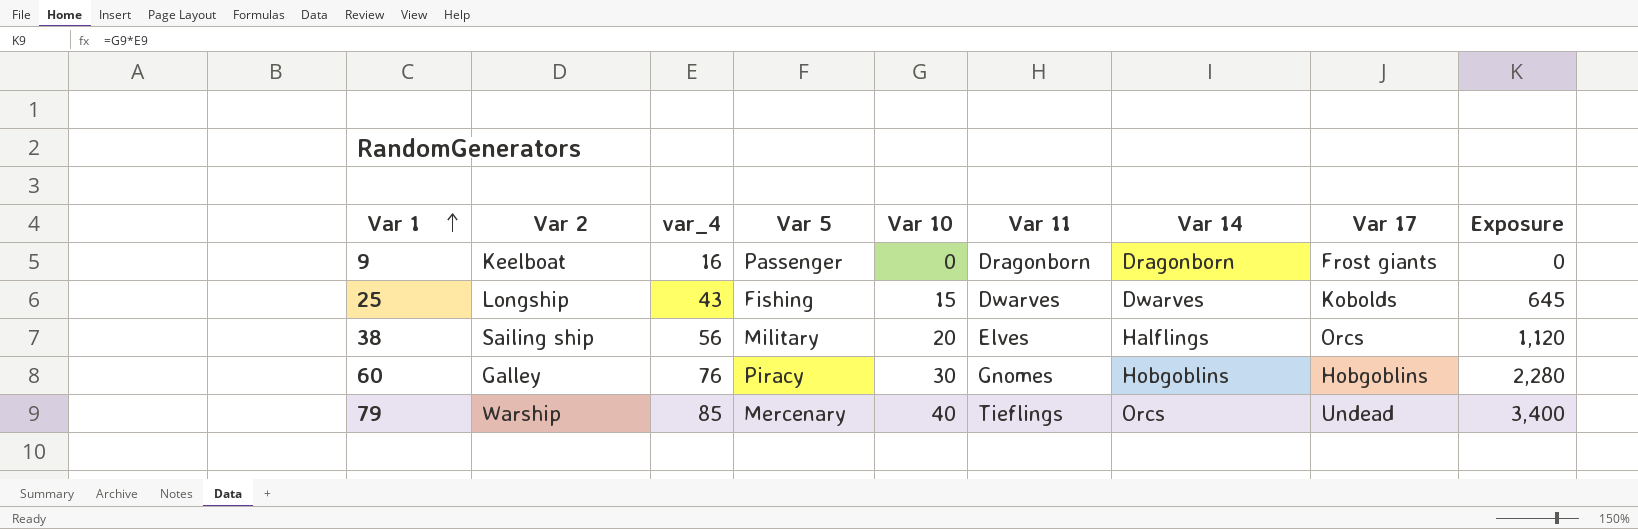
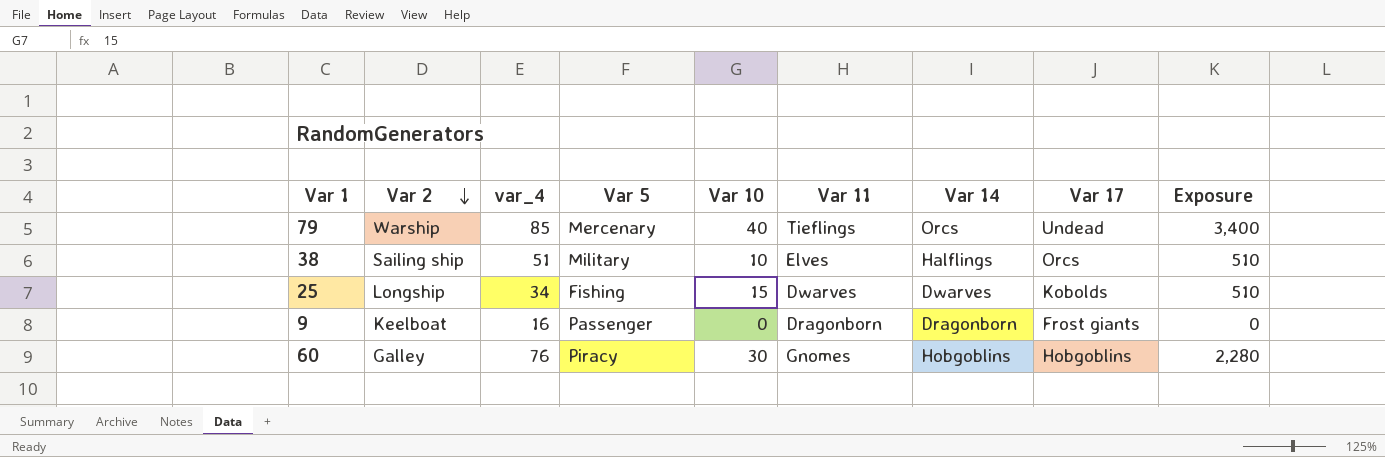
row order: Var 1 ascending -> Var 2 descending
38 | var_4: 56 -> 51
38 | Var 10: 20 -> 10
38 | Exposure: 1,120 -> 510
25 | var_4: 43 -> 34
25 | Exposure: 645 -> 510

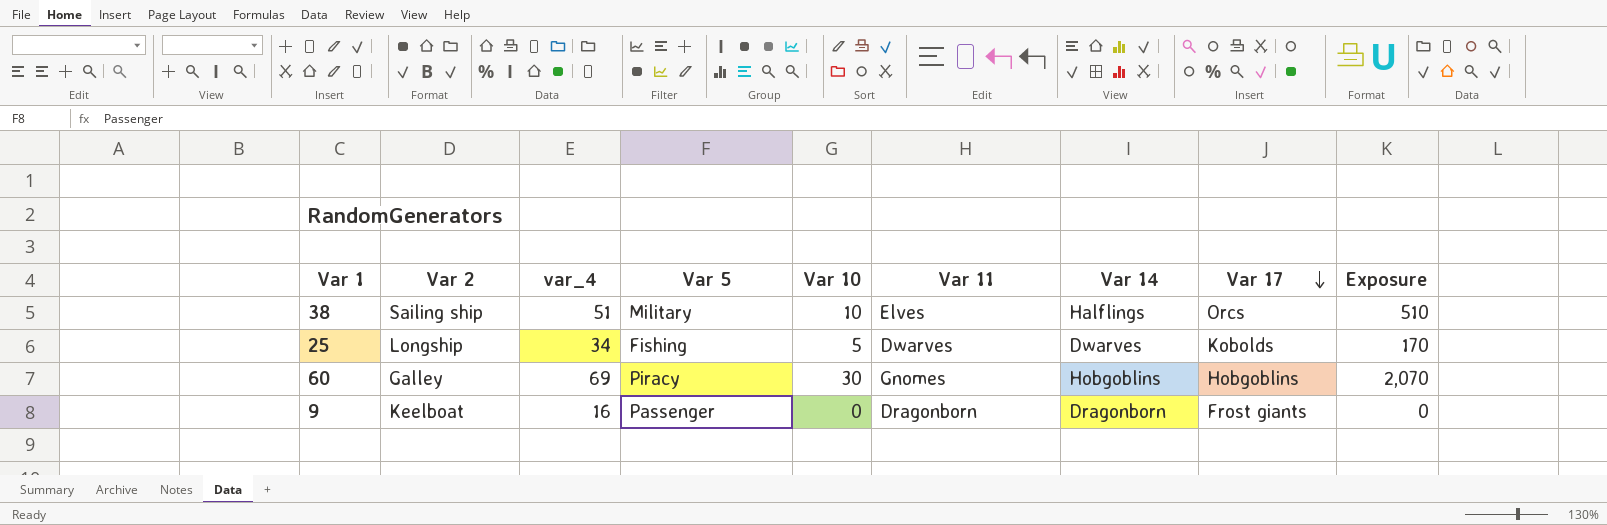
row order: Var 2 descending -> Var 17 descending
row 79: Warship | 85 | Mercenary | 40 | Tieflings | Orcs | Undead | 3,400 -> none
25 | Var 10: 15 -> 5
25 | Exposure: 510 -> 170
60 | var_4: 76 -> 69
60 | Exposure: 2,280 -> 2,070

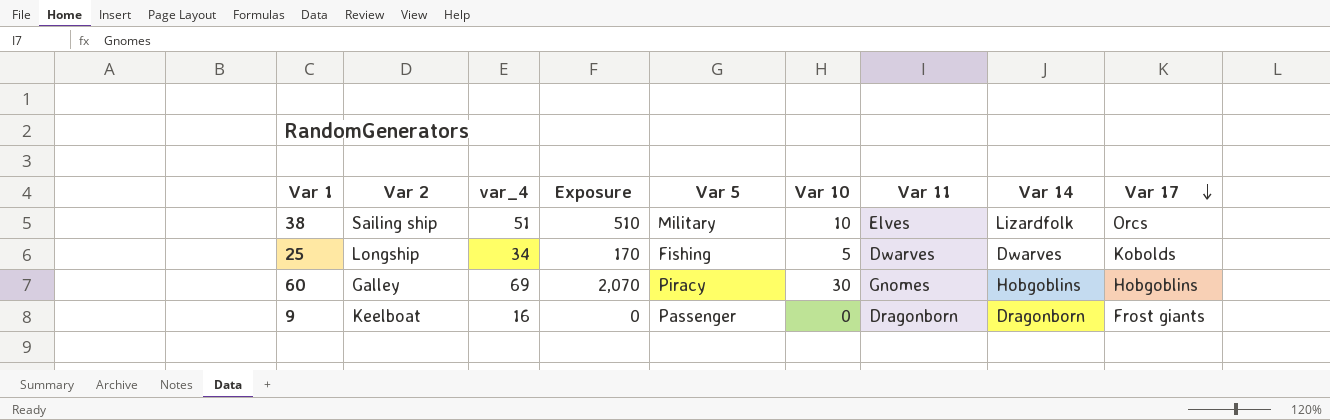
column Exposure | position: 9 -> 4
38 | Var 14: Halflings -> Lizardfolk

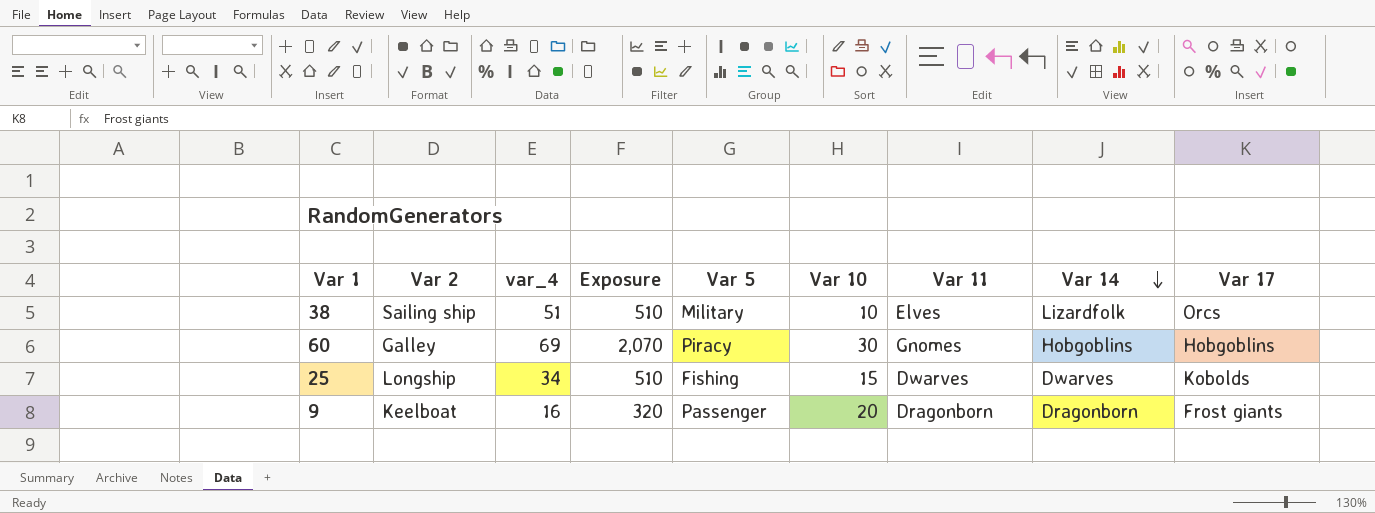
row order: Var 17 descending -> Var 14 descending
25 | Exposure: 170 -> 510
25 | Var 10: 5 -> 15
9 | Exposure: 0 -> 320
9 | Var 10: 0 -> 20

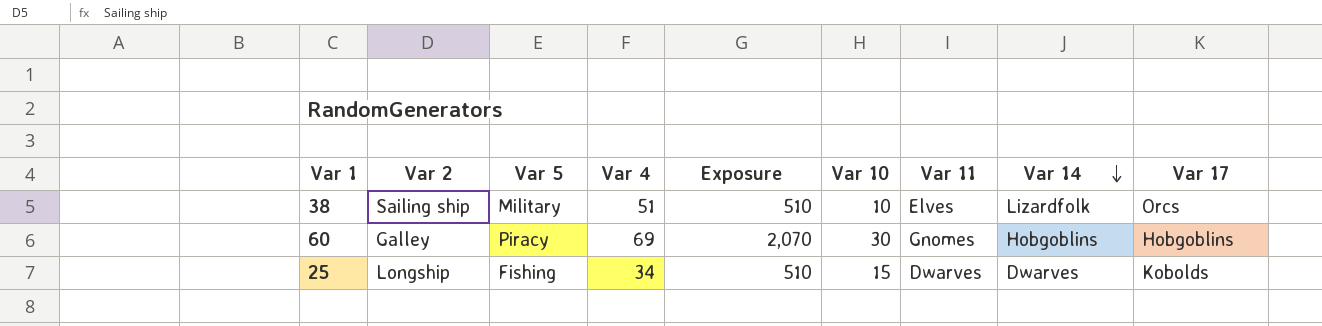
column Var 5 | position: 5 -> 3
column name: var_4 -> Var 4
row 9: Keelboat | 16 | 320 | Passenger | 20 | Dragonborn | Dragonborn | Frost giants -> none

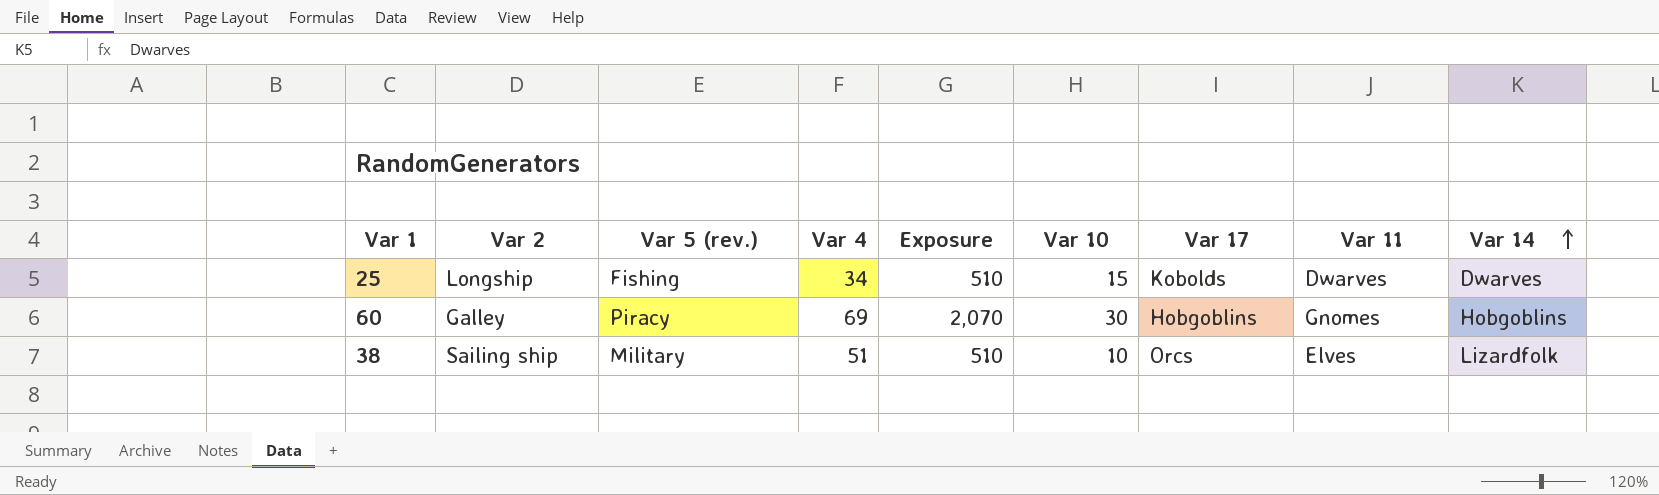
row order: Var 14 descending -> Var 14 ascending
column name: Var 5 -> Var 5 (rev.)
column Var 17 | position: 9 -> 7

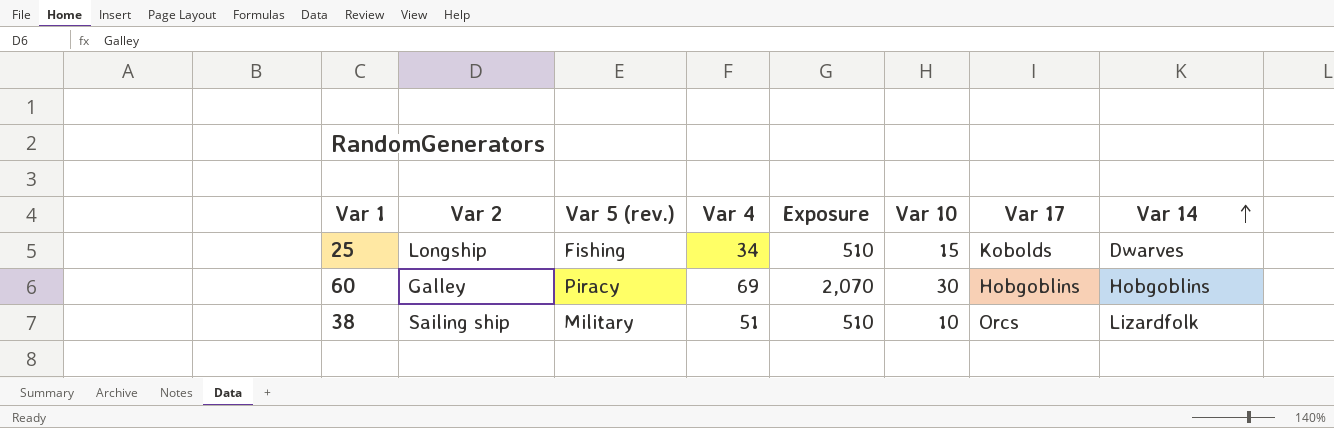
column Var 11 | position: 8 -> none

